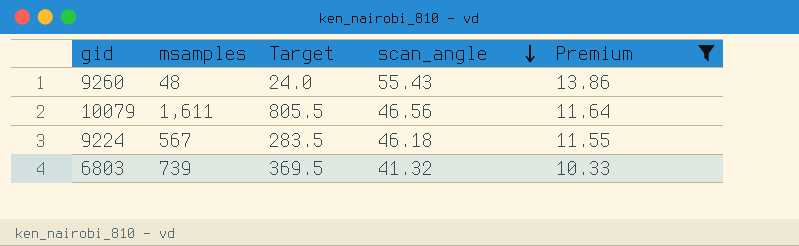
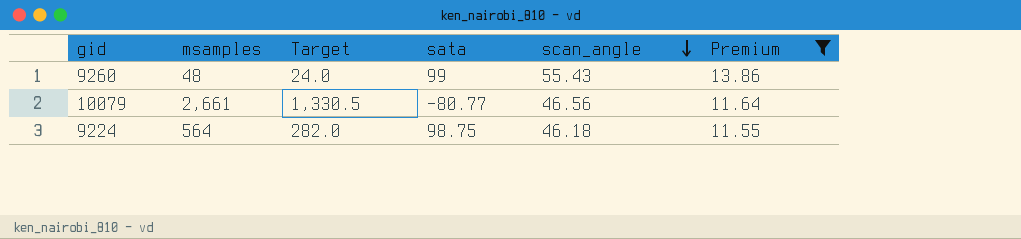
column sata | position: none -> 4
row 6803: 739 | 369.5 | 41.32 | 10.33 -> none
10079 | msamples: 1,611 -> 2,661
10079 | Target: 805.5 -> 1,330.5
9224 | msamples: 567 -> 564
9224 | Target: 283.5 -> 282.0

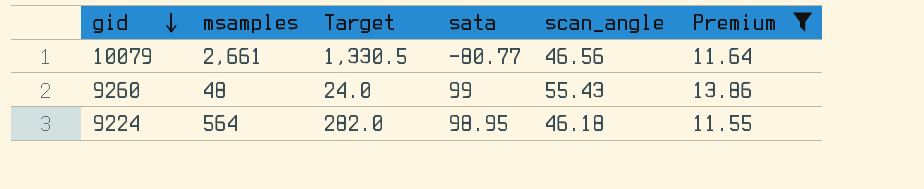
row order: scan_angle descending -> gid descending
9224 | sata: 98.75 -> 98.95

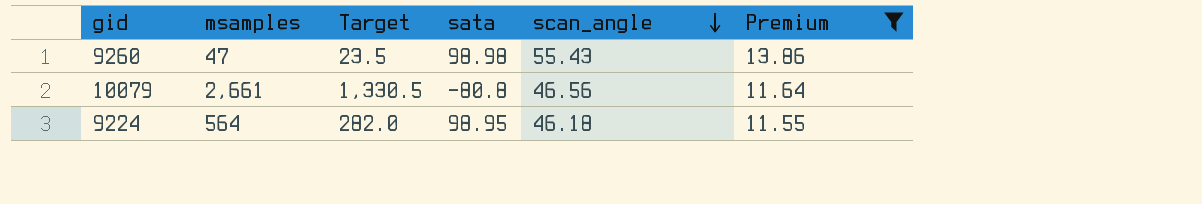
row order: gid descending -> scan_angle descending
9260 | msamples: 48 -> 47
9260 | Target: 24.0 -> 23.5
9260 | sata: 99 -> 98.98
10079 | sata: -80.77 -> -80.8

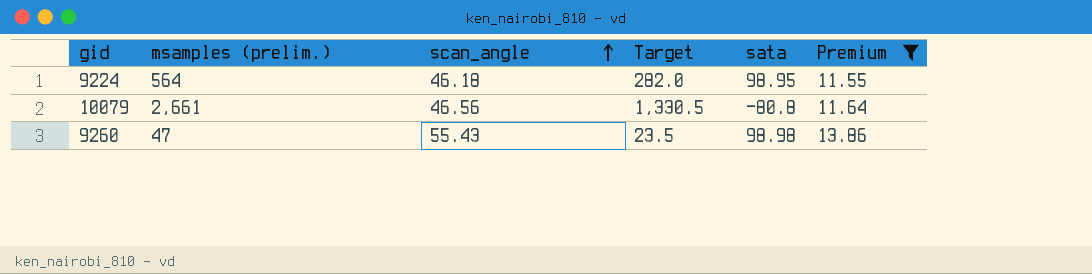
row order: scan_angle descending -> scan_angle ascending
column name: msamples -> msamples (prelim.)
column scan_angle | position: 5 -> 3

